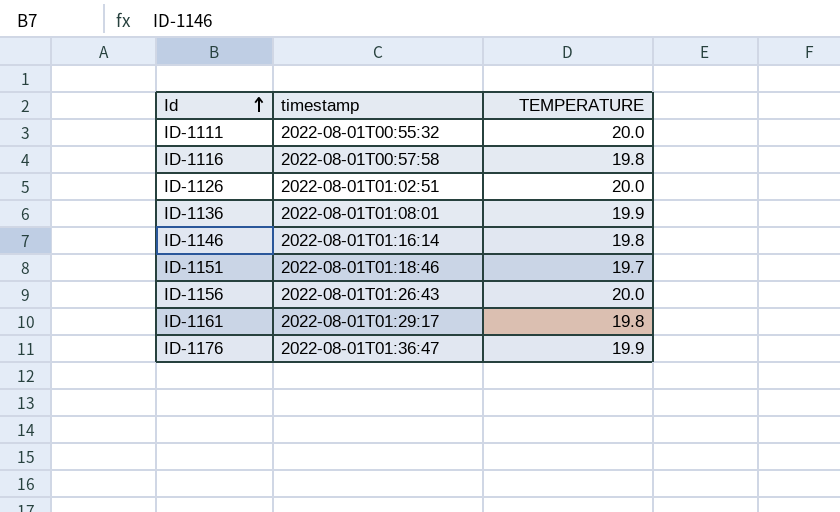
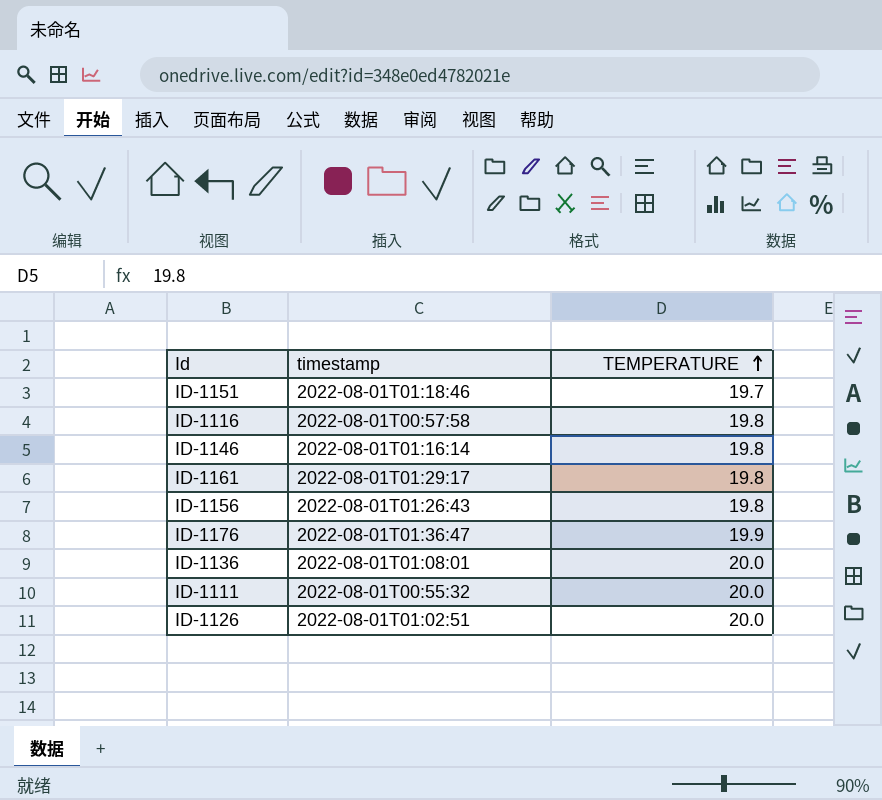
row order: Id ascending -> TEMPERATURE ascending
ID-1156 | TEMPERATURE: 20.0 -> 19.8
ID-1136 | TEMPERATURE: 19.9 -> 20.0

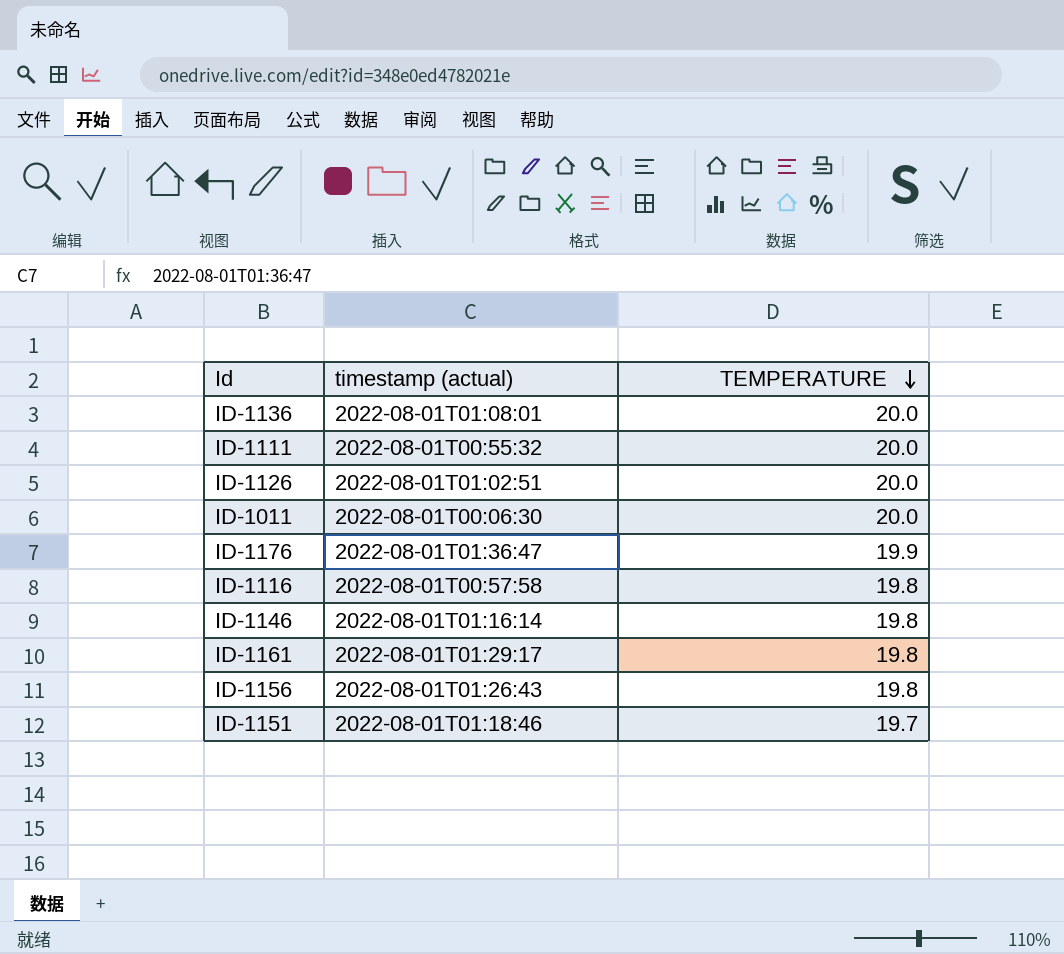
row order: TEMPERATURE ascending -> TEMPERATURE descending
column name: timestamp -> timestamp (actual)
row ID-1011: none -> 2022-08-01T00:06:30 | 20.0

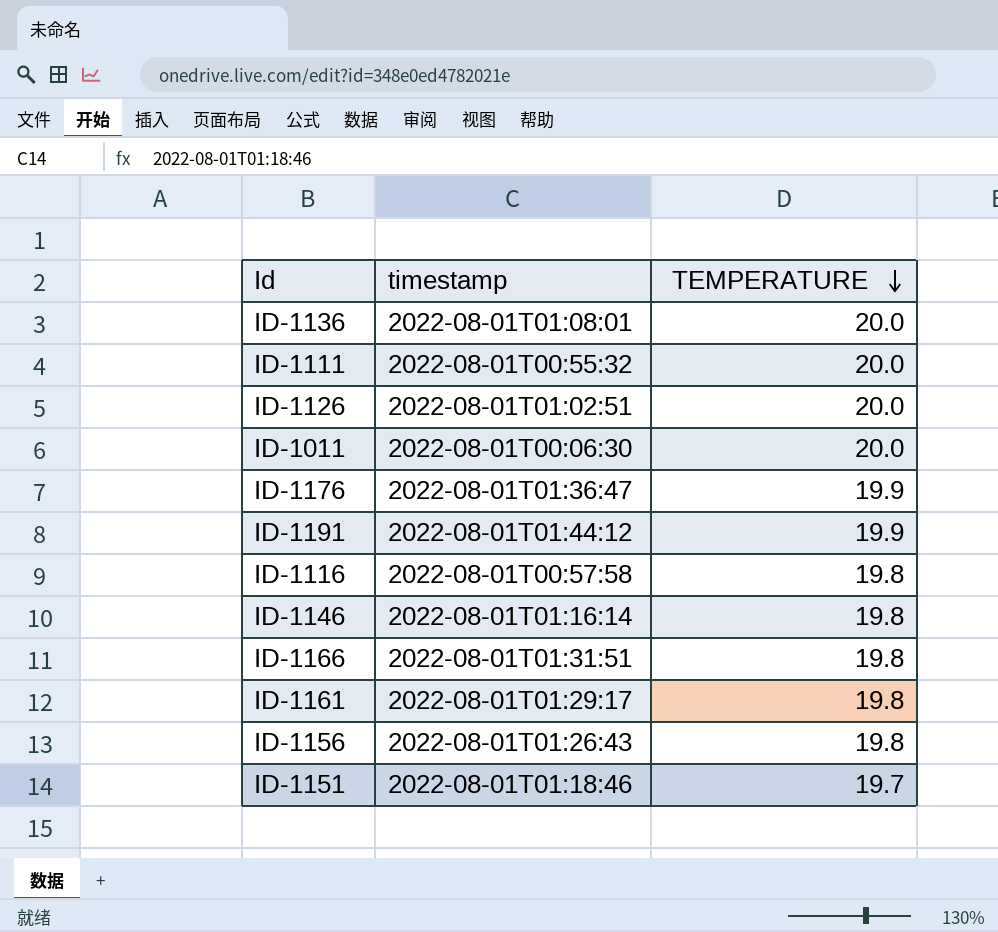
column name: timestamp (actual) -> timestamp
row ID-1191: none -> 2022-08-01T01:44:12 | 19.9
row ID-1166: none -> 2022-08-01T01:31:51 | 19.8

